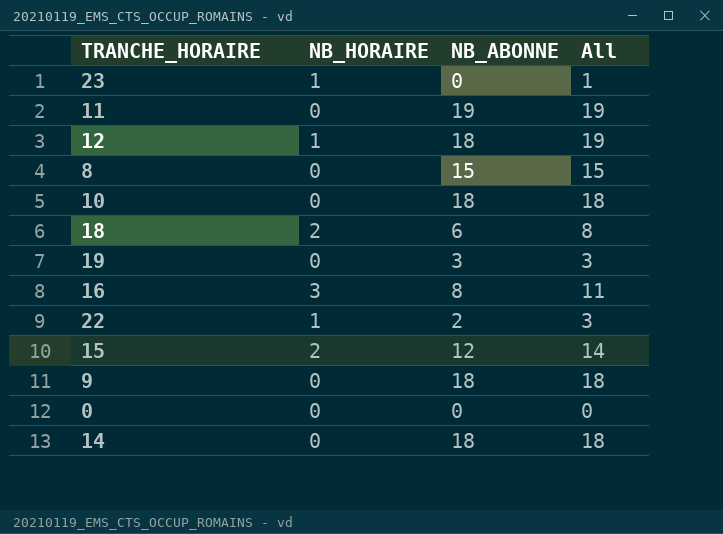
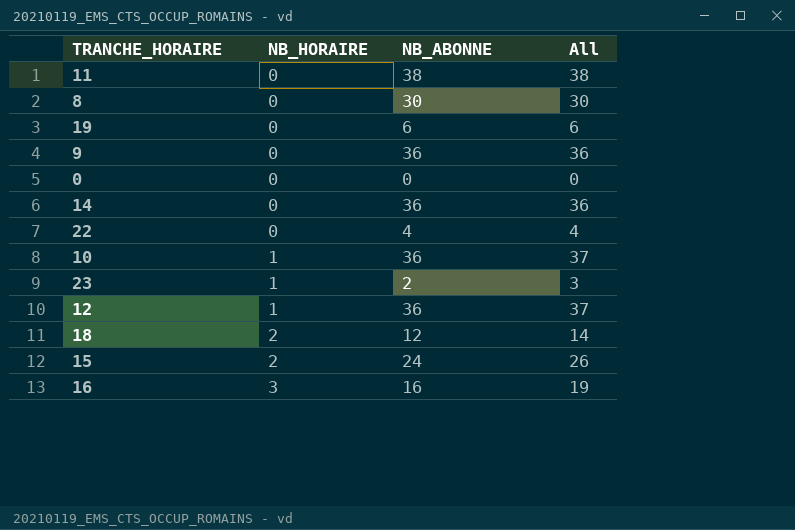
row order: none -> NB_HORAIRE ascending
11 | NB_ABONNE: 19 -> 38
11 | All: 19 -> 38
8 | NB_ABONNE: 15 -> 30
8 | All: 15 -> 30
19 | NB_ABONNE: 3 -> 6
19 | All: 3 -> 6
9 | NB_ABONNE: 18 -> 36
9 | All: 18 -> 36
14 | NB_ABONNE: 18 -> 36
14 | All: 18 -> 36
22 | NB_HORAIRE: 1 -> 0
22 | NB_ABONNE: 2 -> 4
22 | All: 3 -> 4
10 | NB_HORAIRE: 0 -> 1
10 | NB_ABONNE: 18 -> 36
10 | All: 18 -> 37
23 | NB_ABONNE: 0 -> 2
23 | All: 1 -> 3
12 | NB_ABONNE: 18 -> 36
12 | All: 19 -> 37
18 | NB_ABONNE: 6 -> 12
18 | All: 8 -> 14
15 | NB_ABONNE: 12 -> 24
15 | All: 14 -> 26
16 | NB_ABONNE: 8 -> 16
16 | All: 11 -> 19

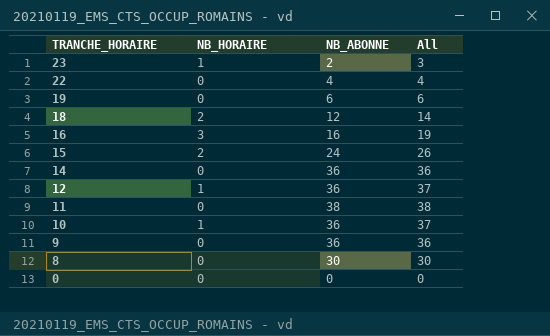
row order: NB_HORAIRE ascending -> TRANCHE_HORAIRE descending

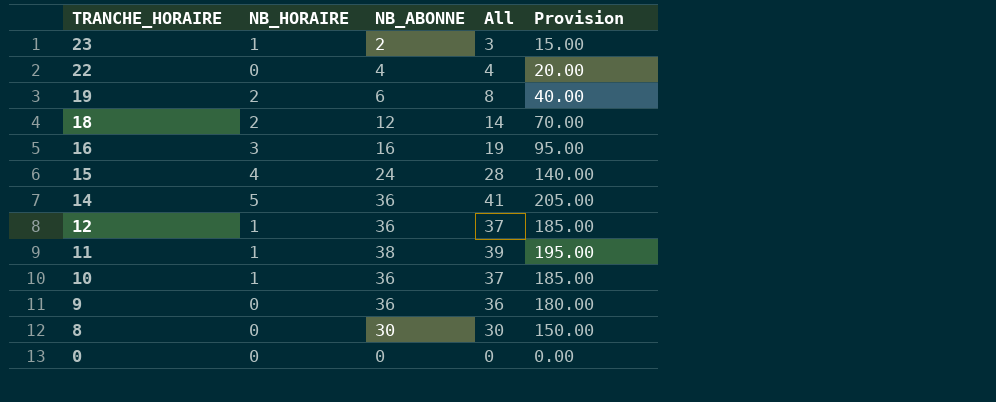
column Provision | formula: none -> [All] * 5
19 | NB_HORAIRE: 0 -> 2
19 | All: 6 -> 8
15 | NB_HORAIRE: 2 -> 4
15 | All: 26 -> 28
14 | NB_HORAIRE: 0 -> 5
14 | All: 36 -> 41
11 | NB_HORAIRE: 0 -> 1
11 | All: 38 -> 39

